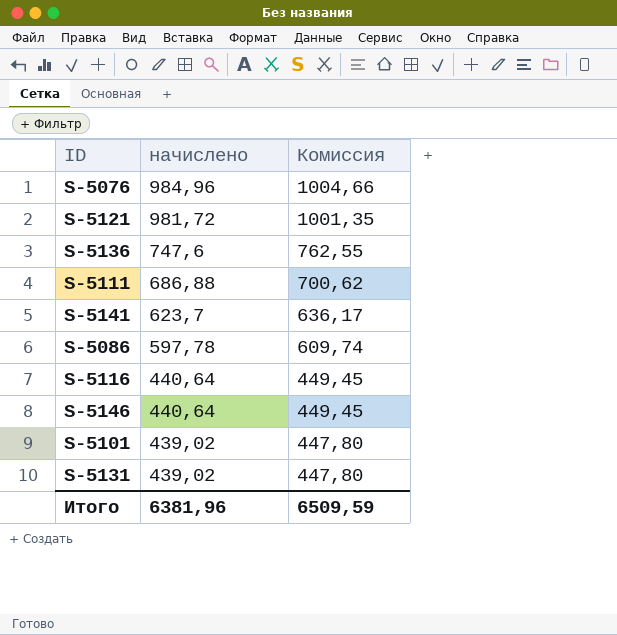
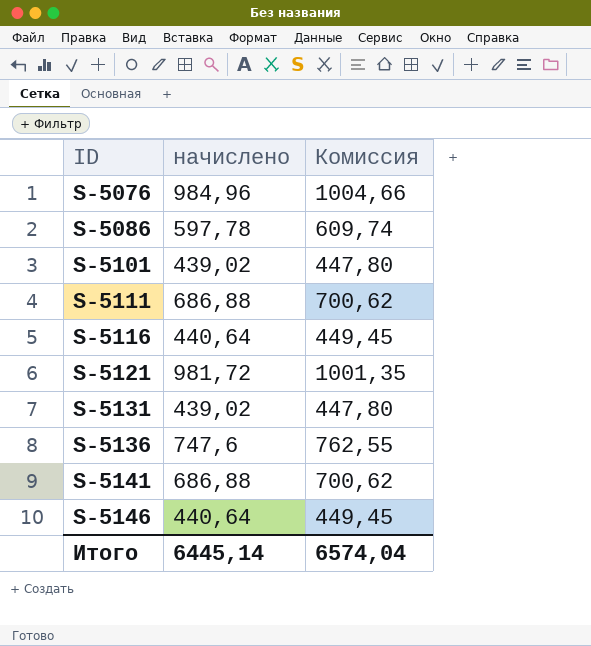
row order: начислено descending -> ID ascending
S-5141 | начислено: 623,7 -> 686,88
S-5141 | Комиссия: 636,17 -> 700,62
Итого | начислено: 6381,96 -> 6445,14
Итого | Комиссия: 6509,59 -> 6574,04

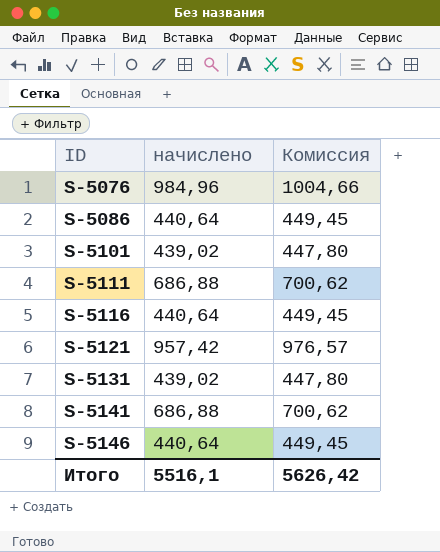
row S-5136: 747,6 | 762,55 -> none
S-5086 | начислено: 597,78 -> 440,64
S-5086 | Комиссия: 609,74 -> 449,45
S-5121 | начислено: 981,72 -> 957,42
S-5121 | Комиссия: 1001,35 -> 976,57
Итого | начислено: 6445,14 -> 5516,1
Итого | Комиссия: 6574,04 -> 5626,42

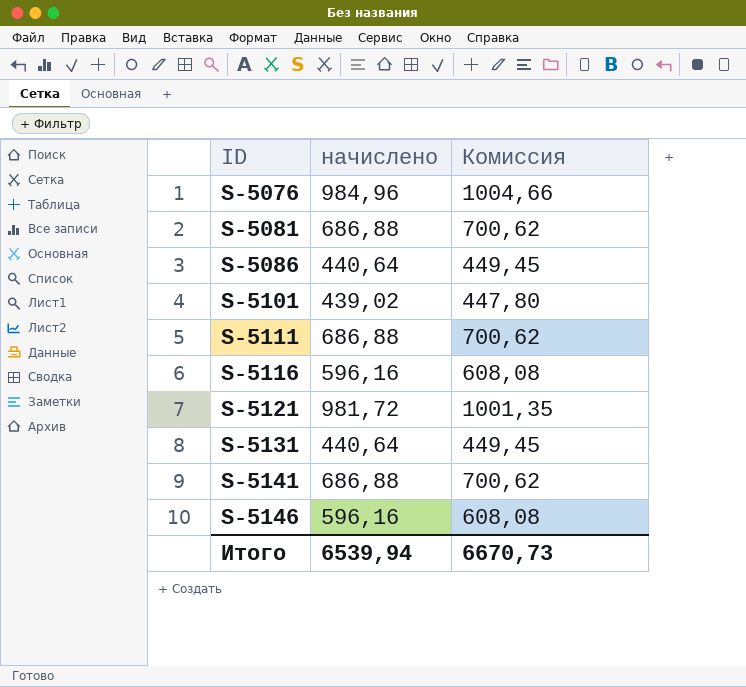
row S-5081: none -> 686,88 | 700,62
S-5116 | начислено: 440,64 -> 596,16
S-5116 | Комиссия: 449,45 -> 608,08
S-5121 | начислено: 957,42 -> 981,72
S-5121 | Комиссия: 976,57 -> 1001,35
S-5131 | начислено: 439,02 -> 440,64
S-5131 | Комиссия: 447,80 -> 449,45
S-5146 | начислено: 440,64 -> 596,16
S-5146 | Комиссия: 449,45 -> 608,08
Итого | начислено: 5516,1 -> 6539,94
Итого | Комиссия: 5626,42 -> 6670,73

